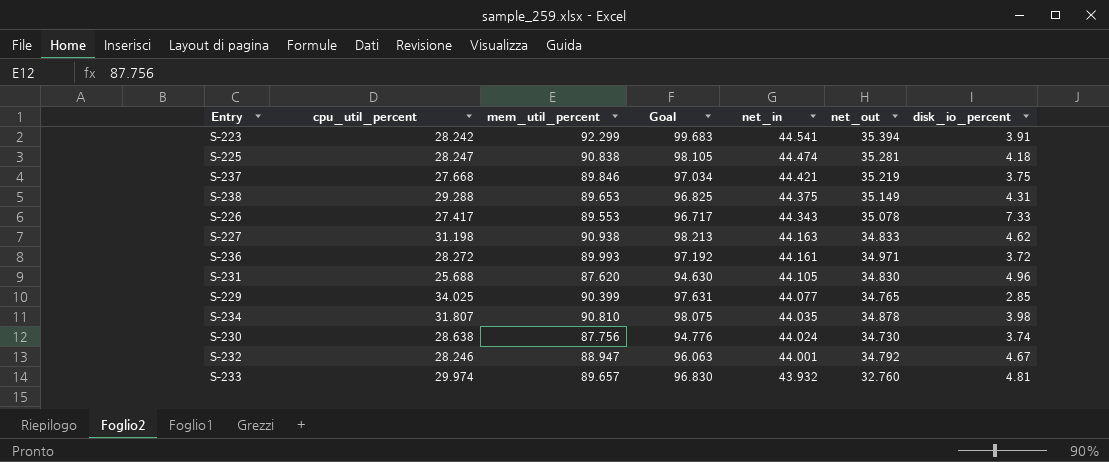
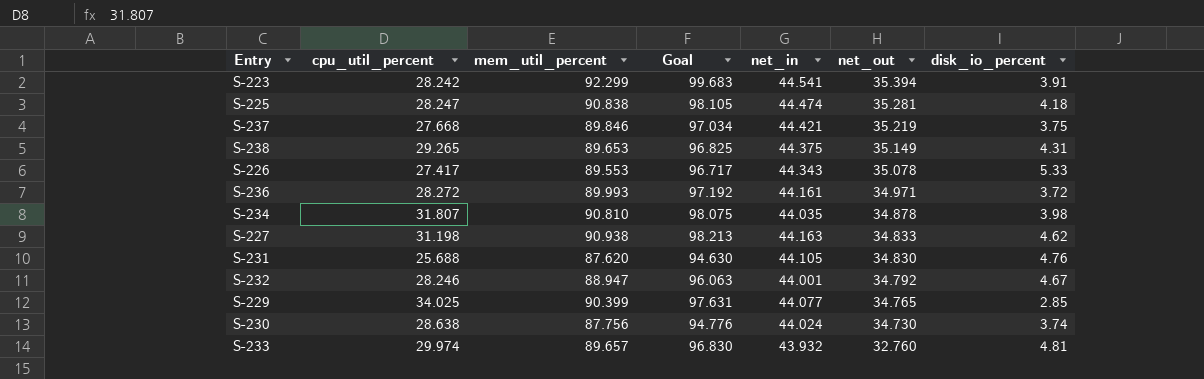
row order: net_in descending -> net_out descending
S-238 | cpu_util_percent: 29.288 -> 29.265
S-226 | disk_io_percent: 7.33 -> 5.33
S-231 | disk_io_percent: 4.96 -> 4.76

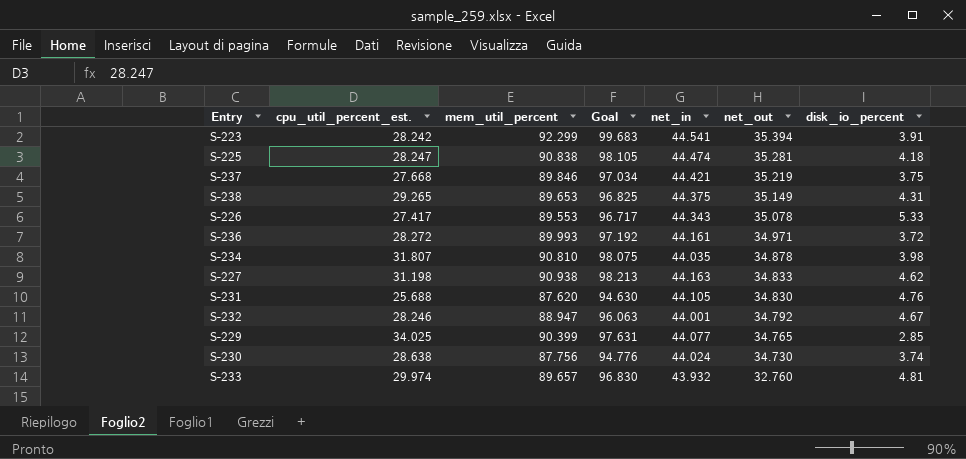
column name: cpu_util_percent -> cpu_util_percent_est.

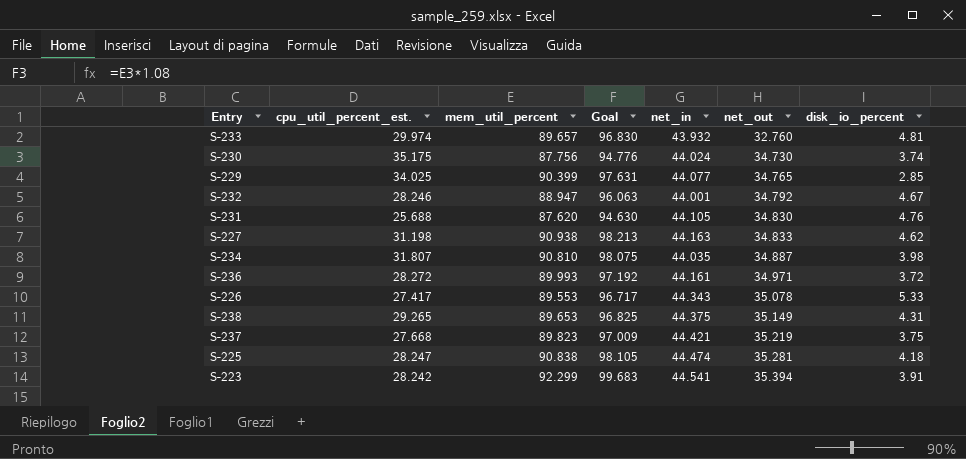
row order: net_out descending -> net_out ascending
S-230 | cpu_util_percent_est.: 28.638 -> 35.175
S-234 | net_out: 34.878 -> 34.887
S-237 | mem_util_percent: 89.846 -> 89.823
S-237 | Goal: 97.034 -> 97.009

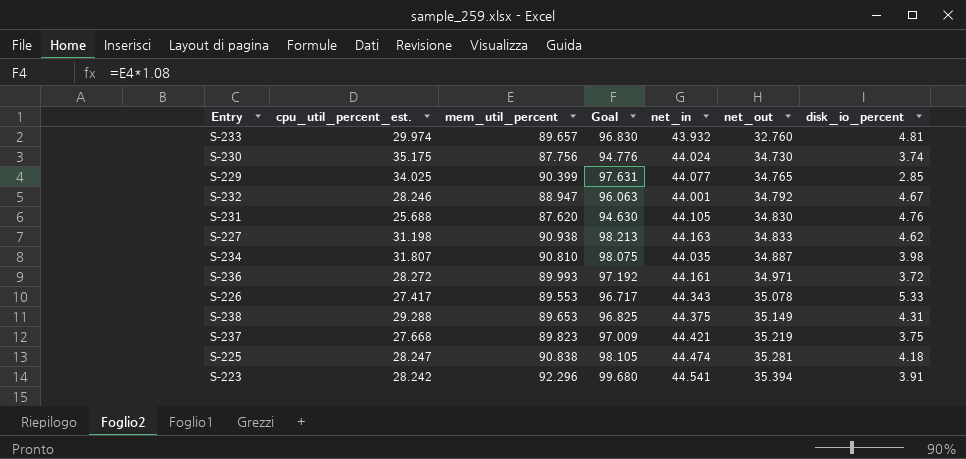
S-238 | cpu_util_percent_est.: 29.265 -> 29.288
S-223 | mem_util_percent: 92.299 -> 92.296
S-223 | Goal: 99.683 -> 99.680

